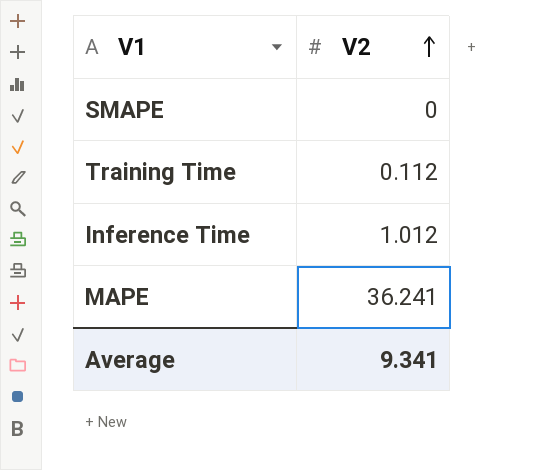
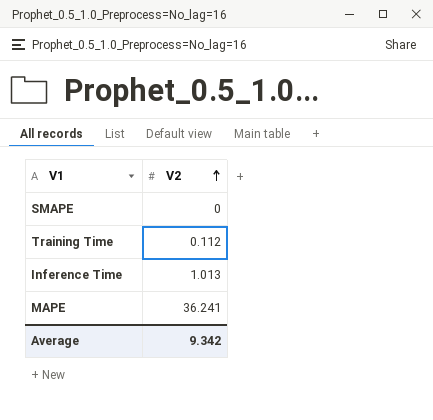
Inference Time | V2: 1.012 -> 1.013
Average | V2: 9.341 -> 9.342

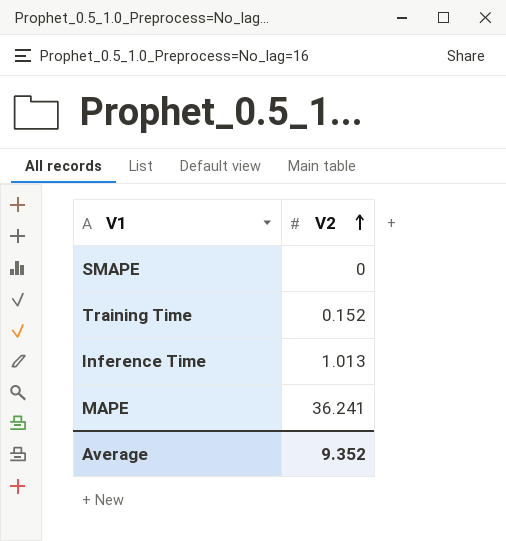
Training Time | V2: 0.112 -> 0.152
Average | V2: 9.342 -> 9.352

